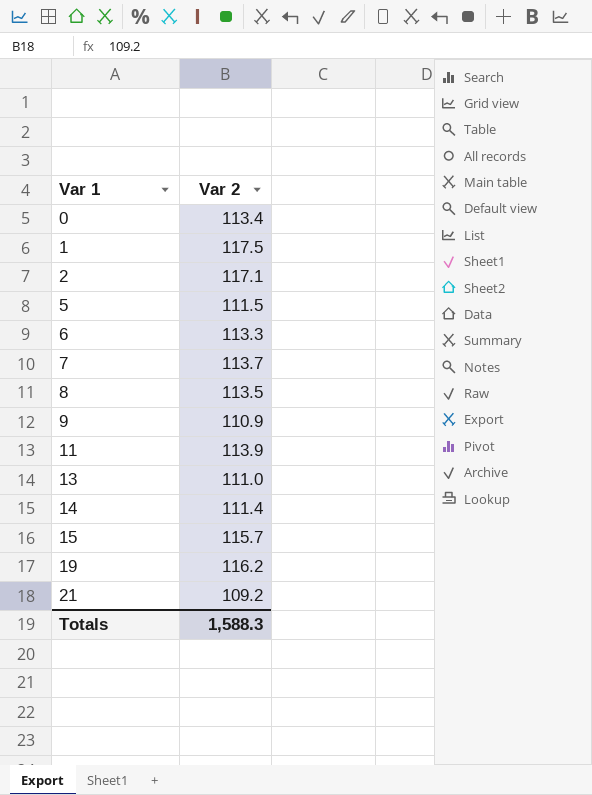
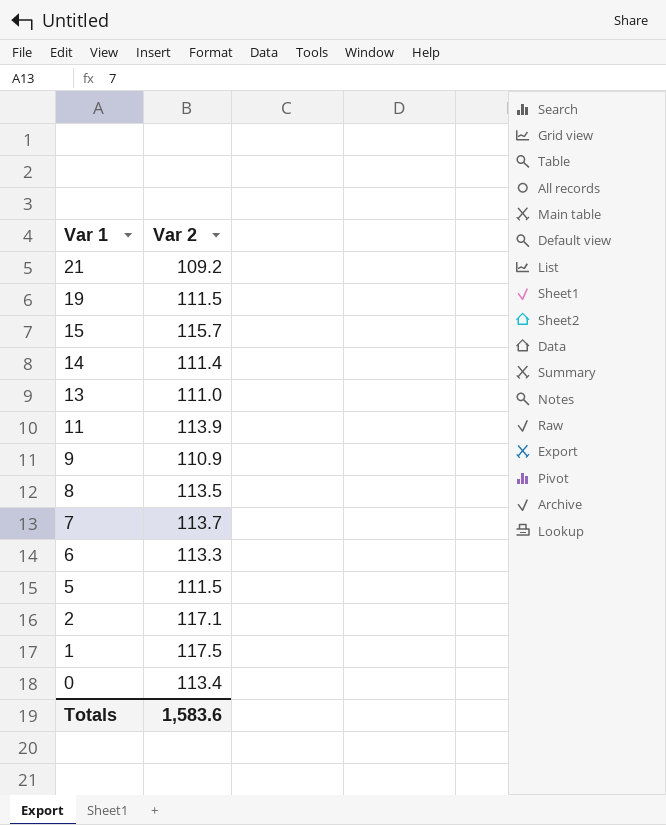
row order: Var 1 ascending -> Var 1 descending
19 | Var 2: 116.2 -> 111.5
Totals | Var 2: 1,588.3 -> 1,583.6

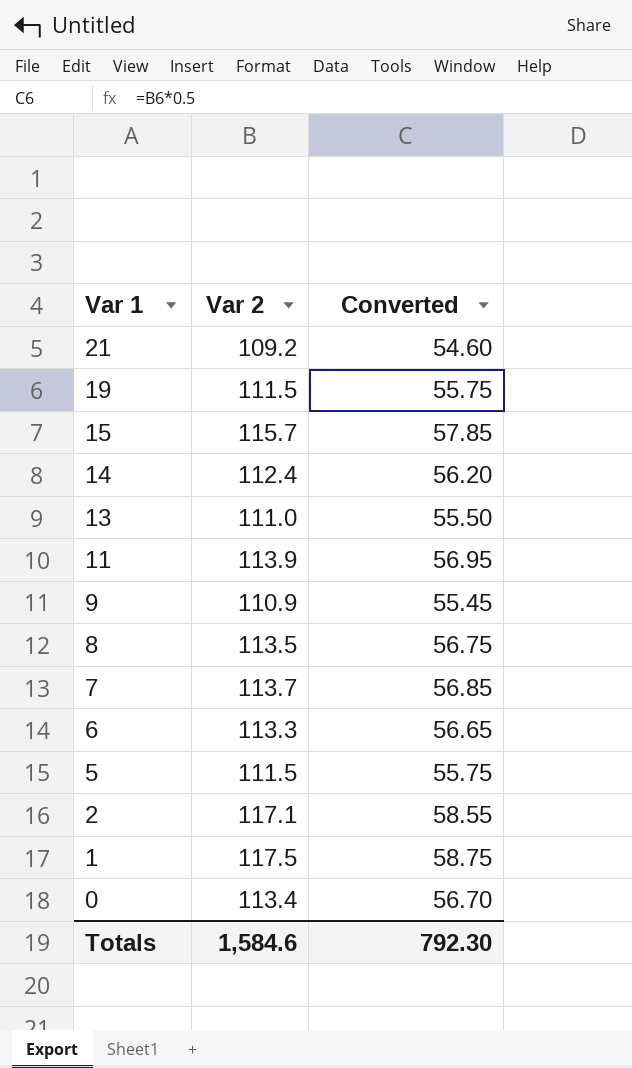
column Converted | formula: none -> [Var 2] * 0.5
14 | Var 2: 111.4 -> 112.4
Totals | Var 2: 1,583.6 -> 1,584.6

